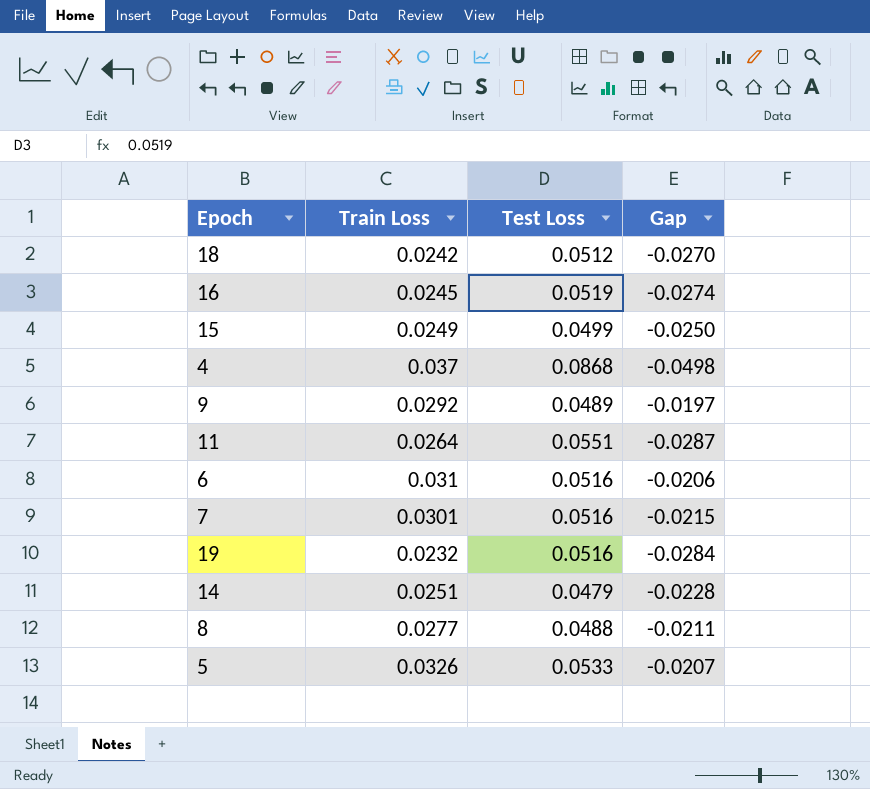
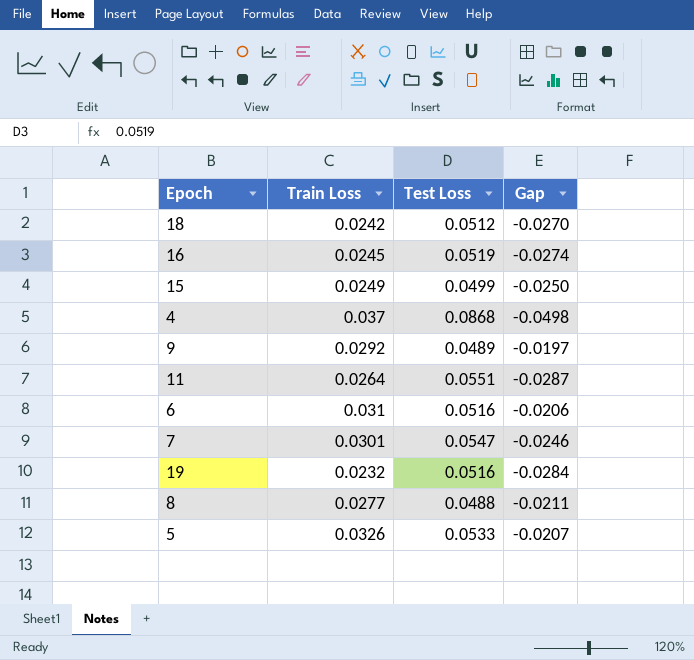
row 14: 0.0251 | 0.0479 | -0.0228 -> none
7 | Test Loss: 0.0516 -> 0.0547
7 | Gap: -0.0215 -> -0.0246

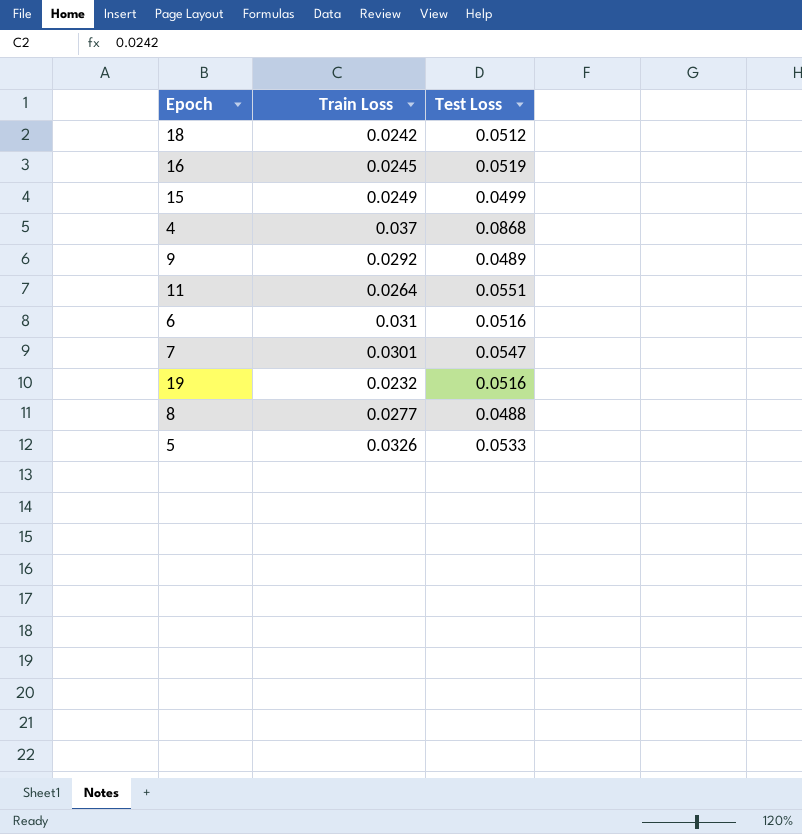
column Gap | formula: [Train Loss] - [Test Loss] -> none

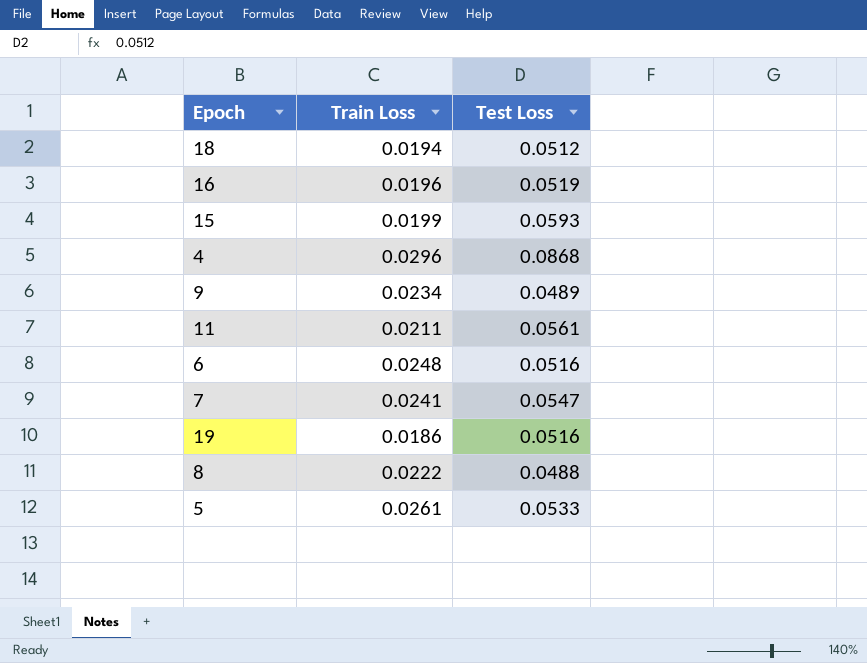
18 | Train Loss: 0.0242 -> 0.0194
16 | Train Loss: 0.0245 -> 0.0196
15 | Train Loss: 0.0249 -> 0.0199
15 | Test Loss: 0.0499 -> 0.0593
4 | Train Loss: 0.037 -> 0.0296
9 | Train Loss: 0.0292 -> 0.0234
11 | Train Loss: 0.0264 -> 0.0211
11 | Test Loss: 0.0551 -> 0.0561
6 | Train Loss: 0.031 -> 0.0248
7 | Train Loss: 0.0301 -> 0.0241
19 | Train Loss: 0.0232 -> 0.0186
8 | Train Loss: 0.0277 -> 0.0222
5 | Train Loss: 0.0326 -> 0.0261

